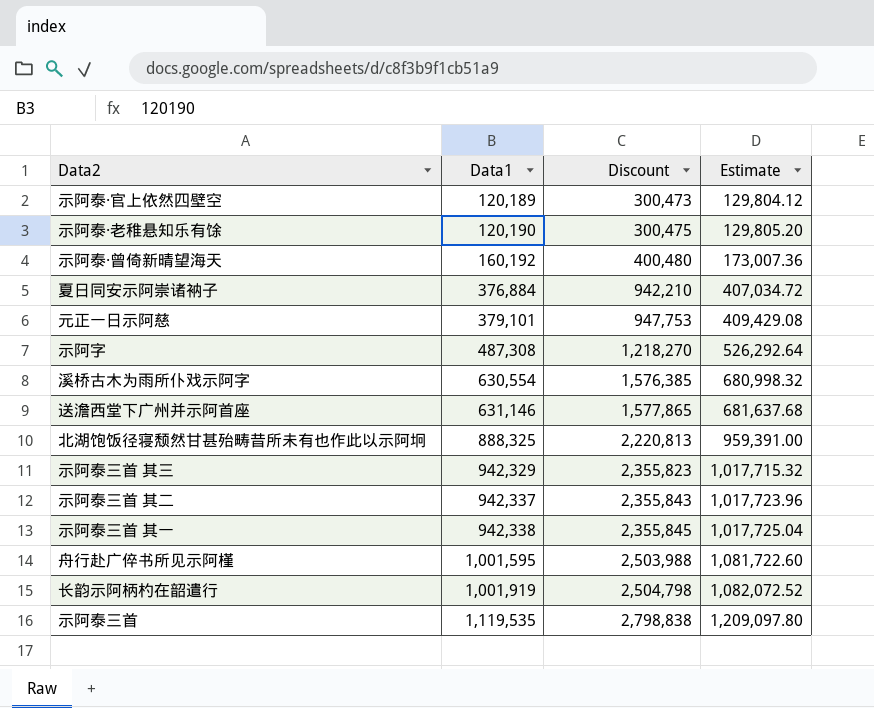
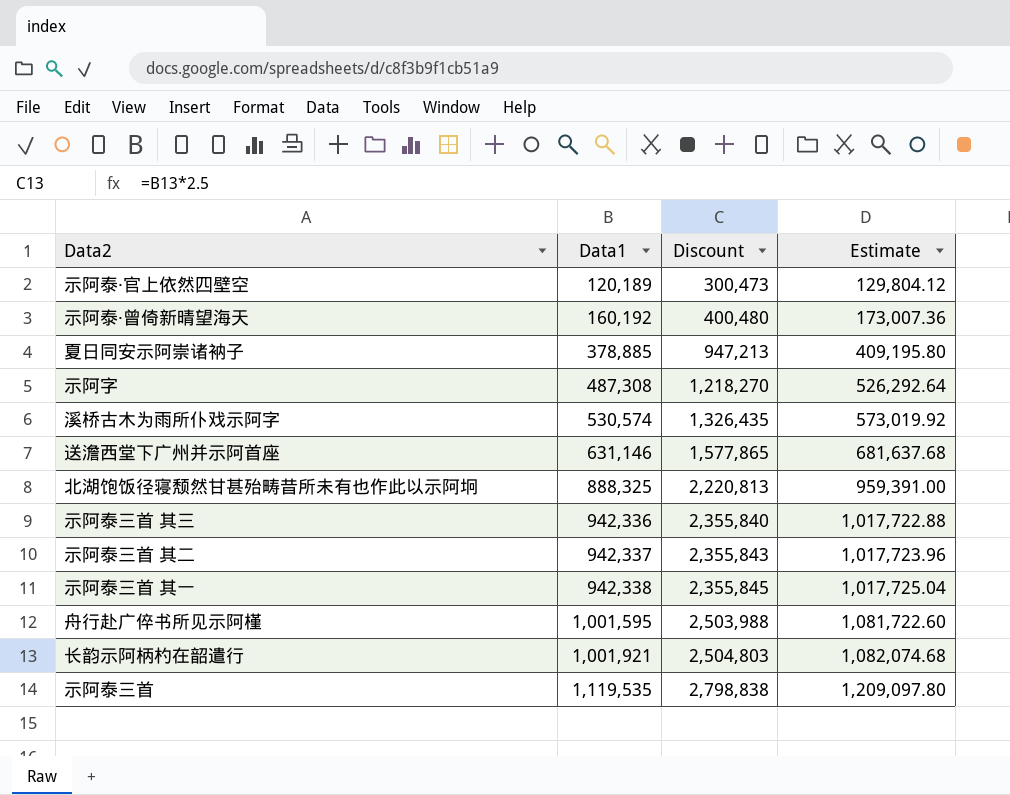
row 示阿泰·老稚悬知乐有馀: 120,190 | 300,475 | 129,805.20 -> none
row 元正一日示阿慈: 379,101 | 947,753 | 409,429.08 -> none
夏日同安示阿崇诸衲子 | Data1: 376,884 -> 378,885
夏日同安示阿崇诸衲子 | Discount: 942,210 -> 947,213
夏日同安示阿崇诸衲子 | Estimate: 407,034.72 -> 409,195.80
溪桥古木为雨所仆戏示阿字 | Data1: 630,554 -> 530,574
溪桥古木为雨所仆戏示阿字 | Discount: 1,576,385 -> 1,326,435
溪桥古木为雨所仆戏示阿字 | Estimate: 680,998.32 -> 573,019.92
示阿泰三首 其三 | Data1: 942,329 -> 942,336
示阿泰三首 其三 | Discount: 2,355,823 -> 2,355,840
示阿泰三首 其三 | Estimate: 1,017,715.32 -> 1,017,722.88
长韵示阿柄杓在韶遣行 | Data1: 1,001,919 -> 1,001,921
长韵示阿柄杓在韶遣行 | Discount: 2,504,798 -> 2,504,803
长韵示阿柄杓在韶遣行 | Estimate: 1,082,072.52 -> 1,082,074.68

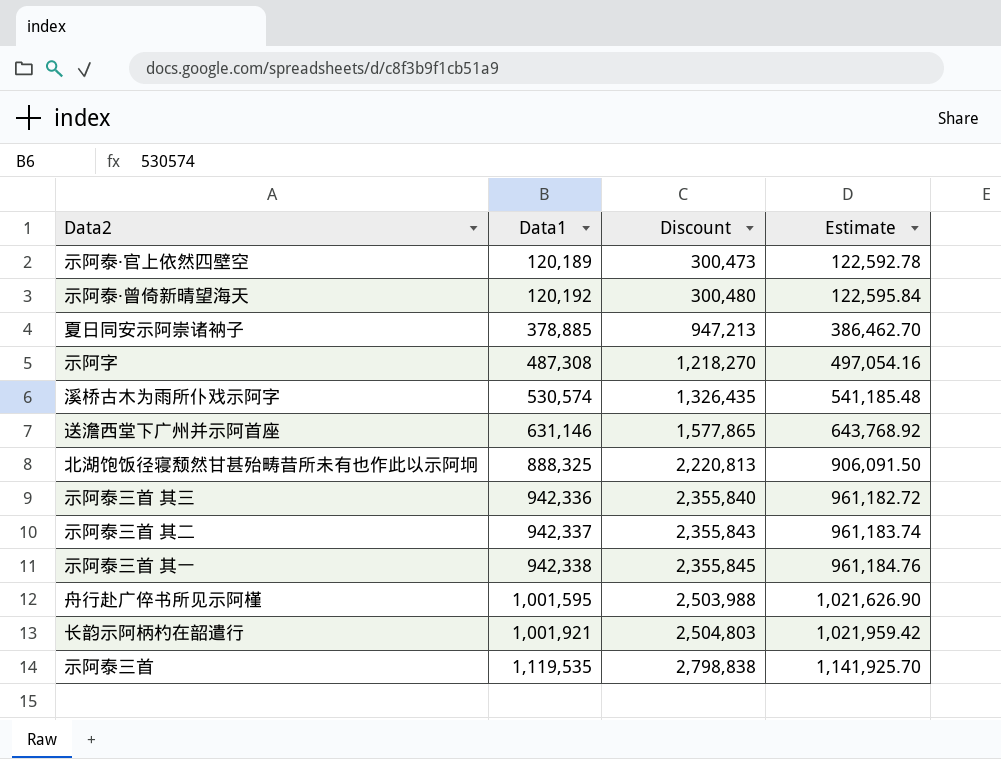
column Estimate | formula: [Data1] * 1.08 -> [Data1] * 1.02
示阿泰·曾倚新晴望海天 | Data1: 160,192 -> 120,192
示阿泰·曾倚新晴望海天 | Discount: 400,480 -> 300,480

